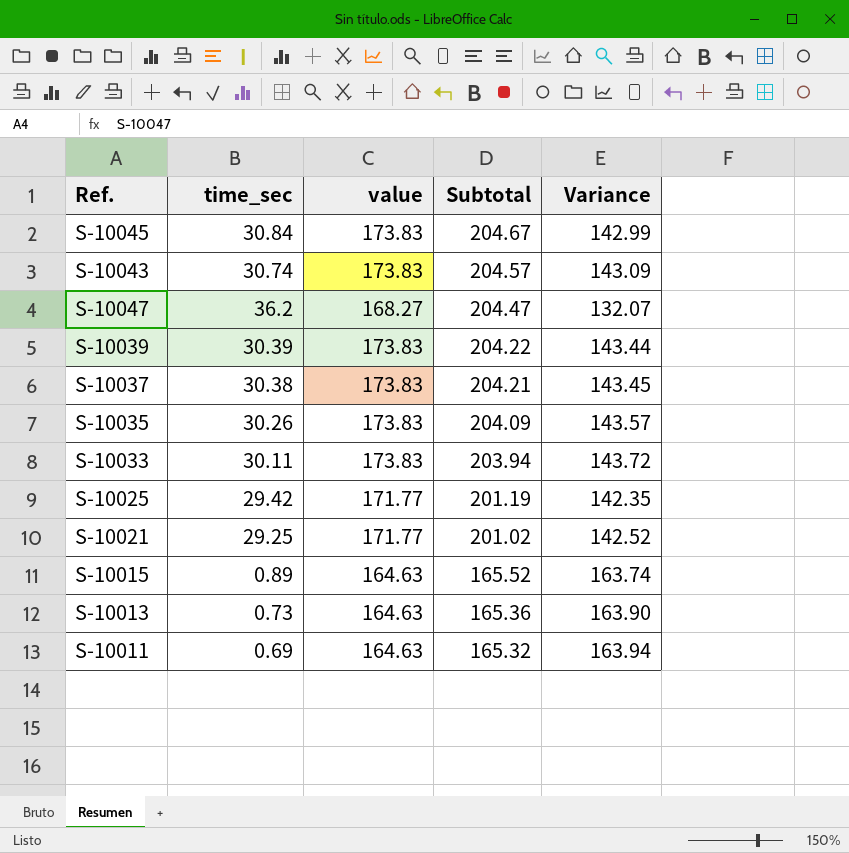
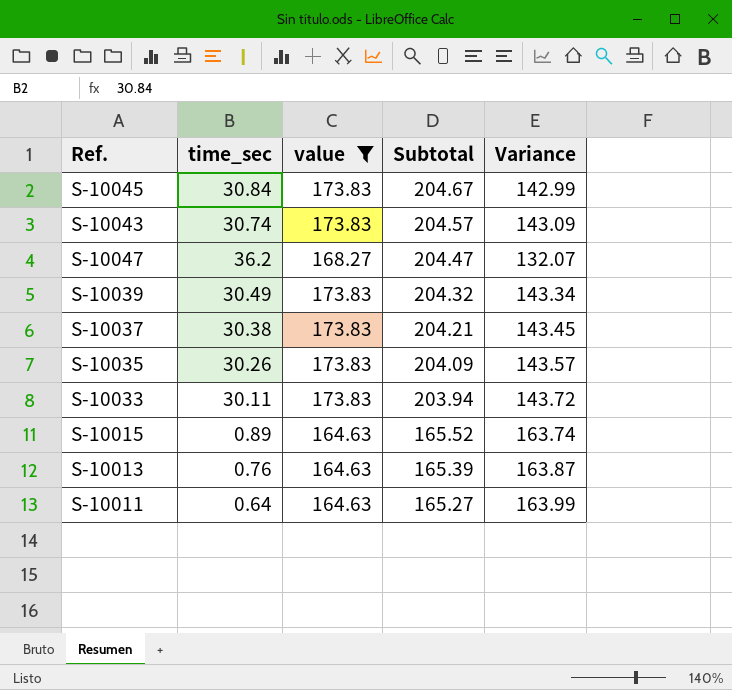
filter: none -> value != 171.77
S-10039 | time_sec: 30.39 -> 30.49
S-10039 | Subtotal: 204.22 -> 204.32
S-10039 | Variance: 143.44 -> 143.34
S-10013 | time_sec: 0.73 -> 0.76
S-10013 | Subtotal: 165.36 -> 165.39
S-10013 | Variance: 163.90 -> 163.87
S-10011 | time_sec: 0.69 -> 0.64
S-10011 | Subtotal: 165.32 -> 165.27
S-10011 | Variance: 163.94 -> 163.99

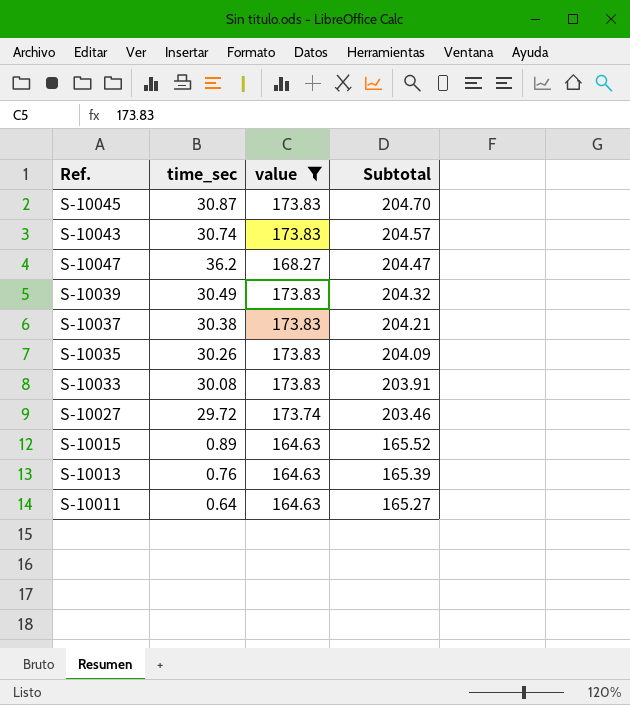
column Variance | formula: [value] - [time_sec] -> none
S-10045 | time_sec: 30.84 -> 30.87
S-10045 | Subtotal: 204.67 -> 204.70
S-10033 | time_sec: 30.11 -> 30.08
S-10033 | Subtotal: 203.94 -> 203.91
row S-10027: none -> 29.72 | 173.74 | 203.46

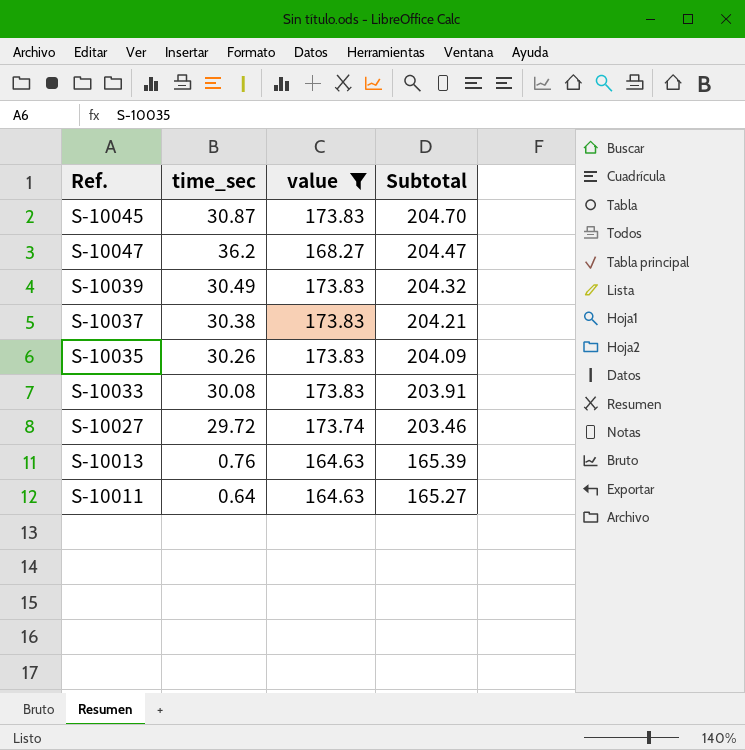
row S-10043: 30.74 | 173.83 | 204.57 -> none
row S-10015: 0.89 | 164.63 | 165.52 -> none

